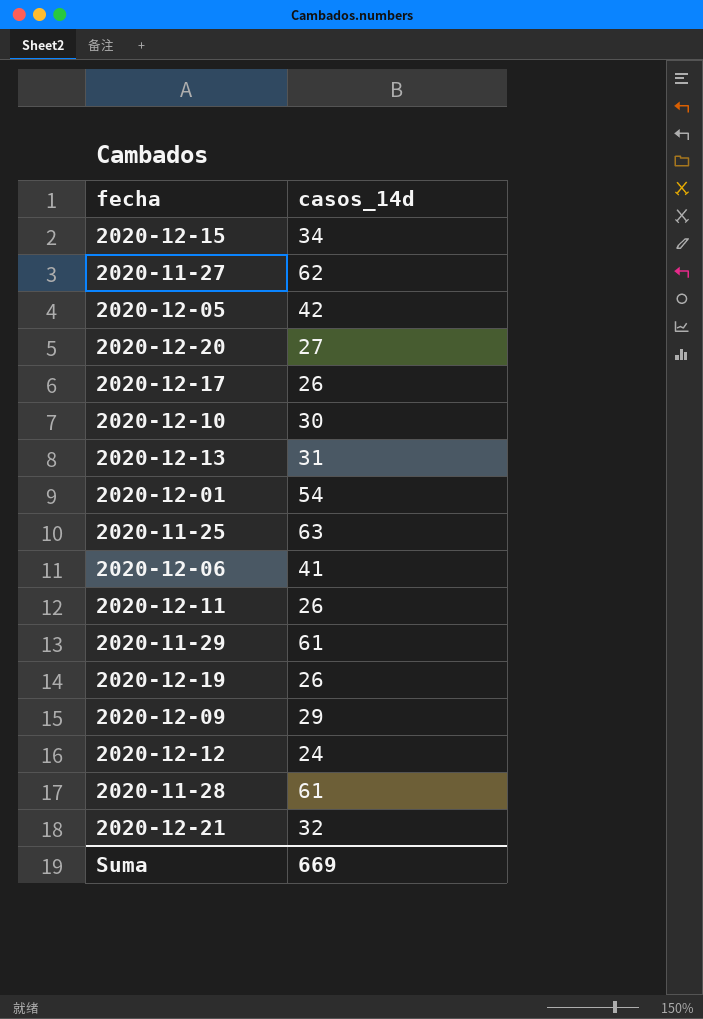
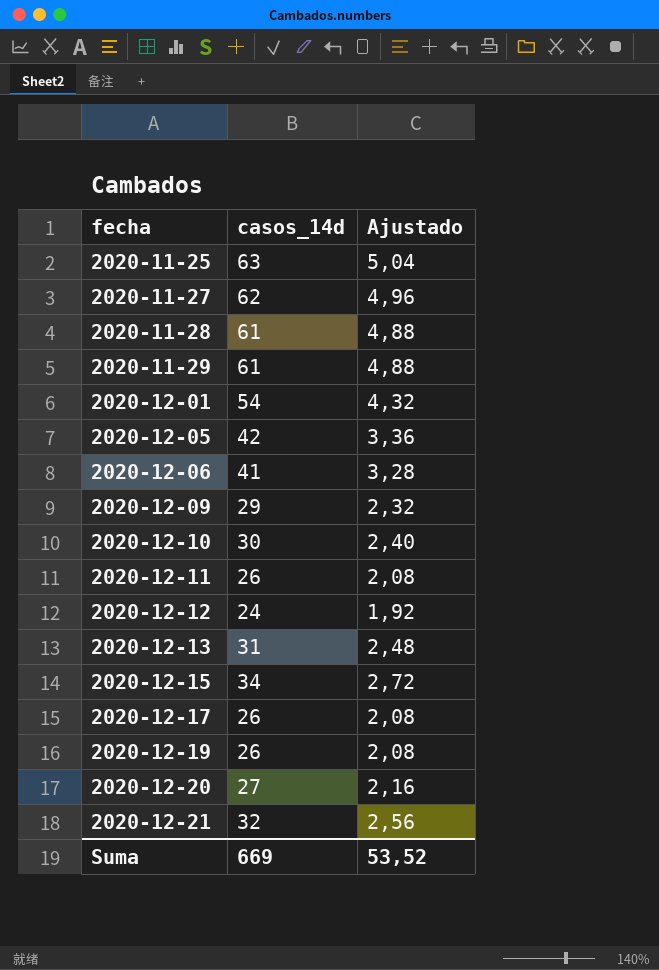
row order: none -> fecha ascending
column Ajustado | formula: none -> [casos_14d] * 0,08

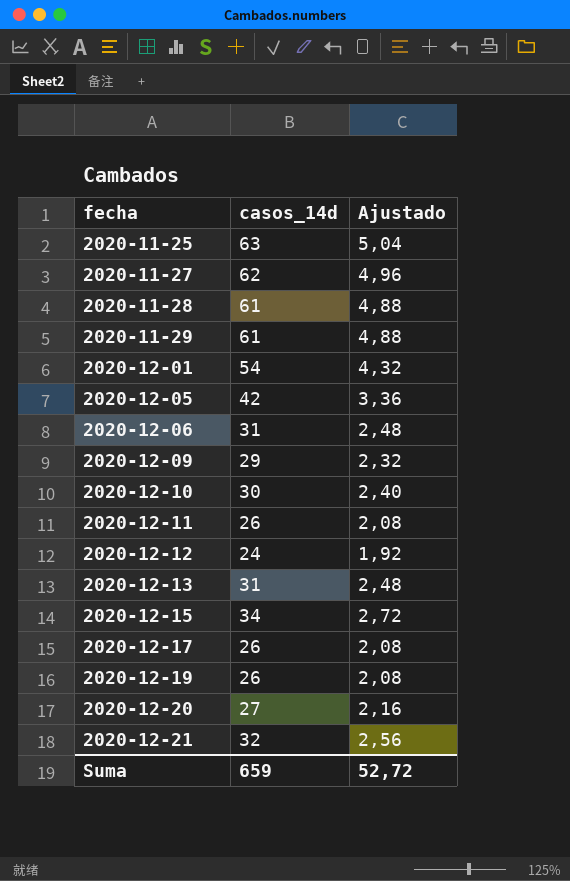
2020-12-06 | casos_14d: 41 -> 31
2020-12-06 | Ajustado: 3,28 -> 2,48
Suma | casos_14d: 669 -> 659
Suma | Ajustado: 53,52 -> 52,72

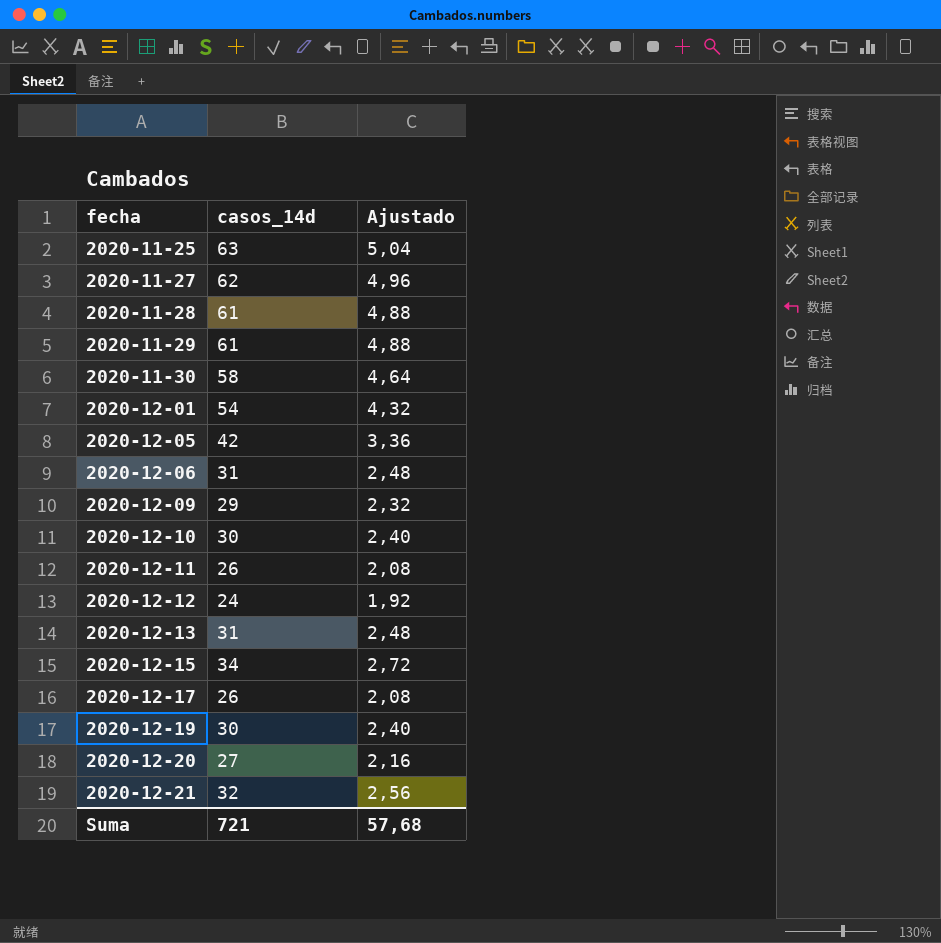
row 2020-11-30: none -> 58 | 4,64
2020-12-19 | casos_14d: 26 -> 30
2020-12-19 | Ajustado: 2,08 -> 2,40
Suma | casos_14d: 659 -> 721
Suma | Ajustado: 52,72 -> 57,68

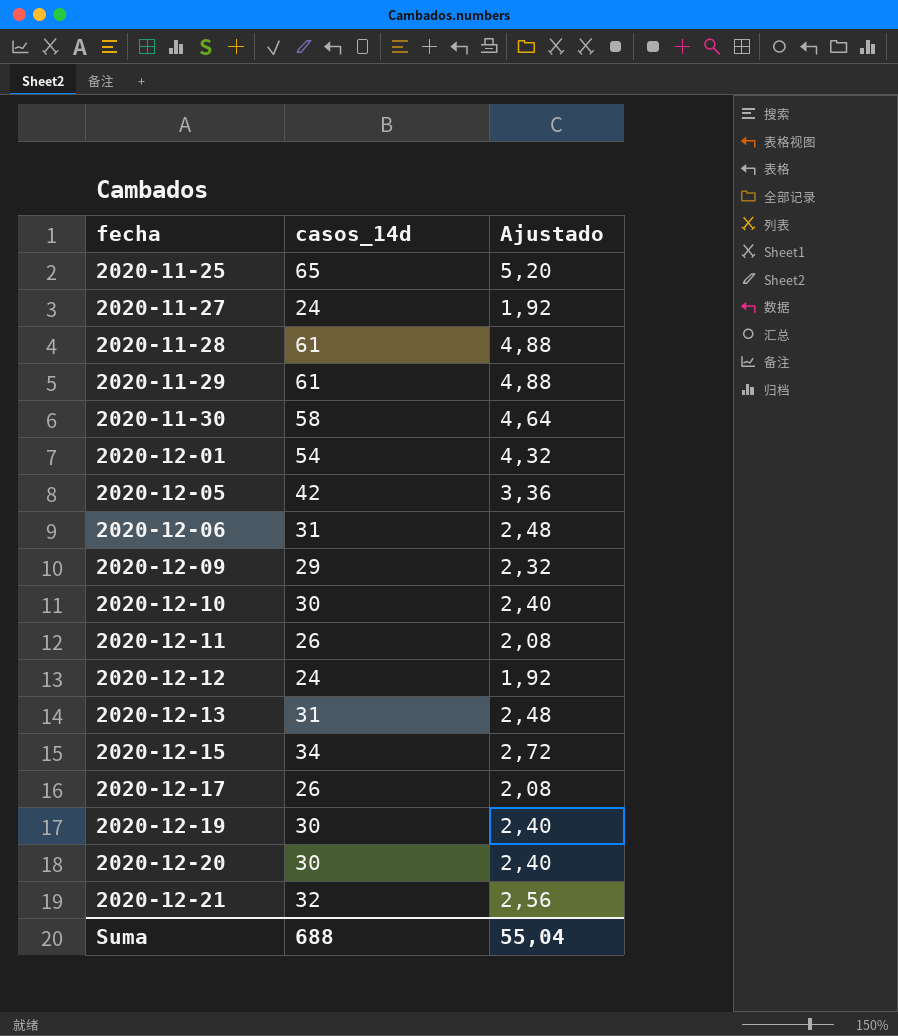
2020-11-25 | casos_14d: 63 -> 65
2020-11-25 | Ajustado: 5,04 -> 5,20
2020-11-27 | casos_14d: 62 -> 24
2020-11-27 | Ajustado: 4,96 -> 1,92
2020-12-20 | casos_14d: 27 -> 30
2020-12-20 | Ajustado: 2,16 -> 2,40
Suma | casos_14d: 721 -> 688
Suma | Ajustado: 57,68 -> 55,04

